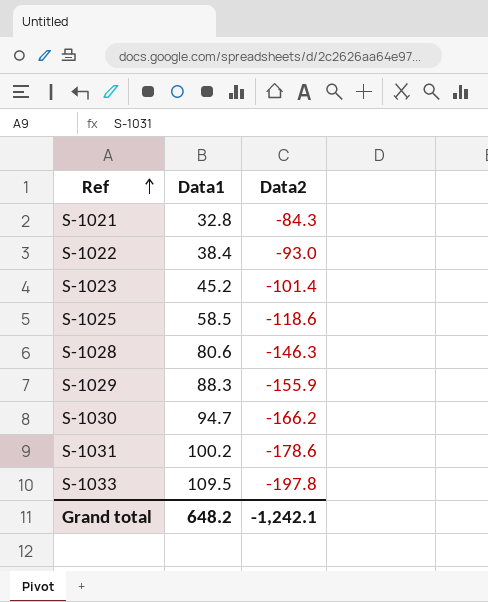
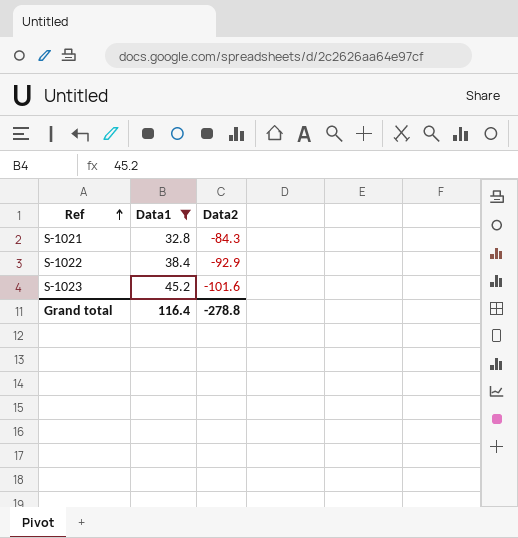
filter: none -> Data1 <= 45.2
S-1022 | Data2: -93.0 -> -92.9
S-1023 | Data2: -101.4 -> -101.6
Grand total | Data1: 648.2 -> 116.4
Grand total | Data2: -1,242.1 -> -278.8

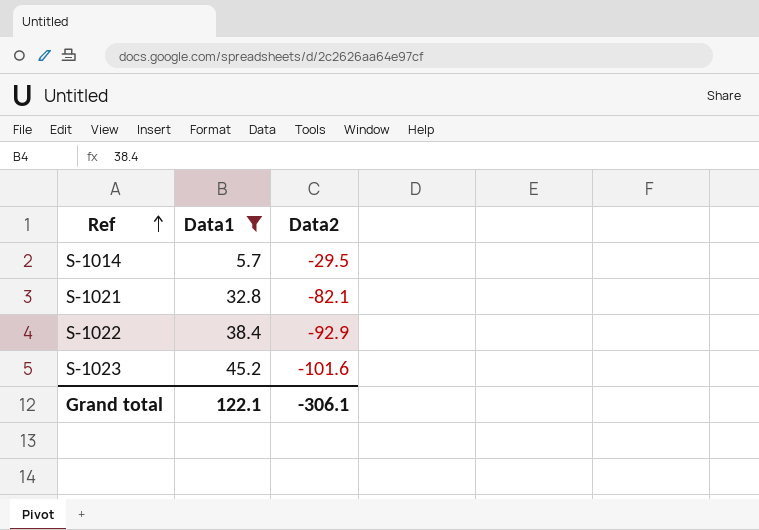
row S-1014: none -> 5.7 | -29.5
S-1021 | Data2: -84.3 -> -82.1
Grand total | Data1: 116.4 -> 122.1
Grand total | Data2: -278.8 -> -306.1

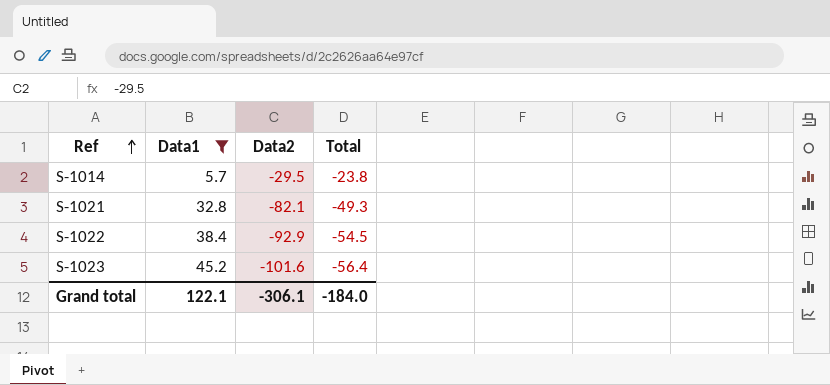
column Total | formula: none -> [Data1] + [Data2]

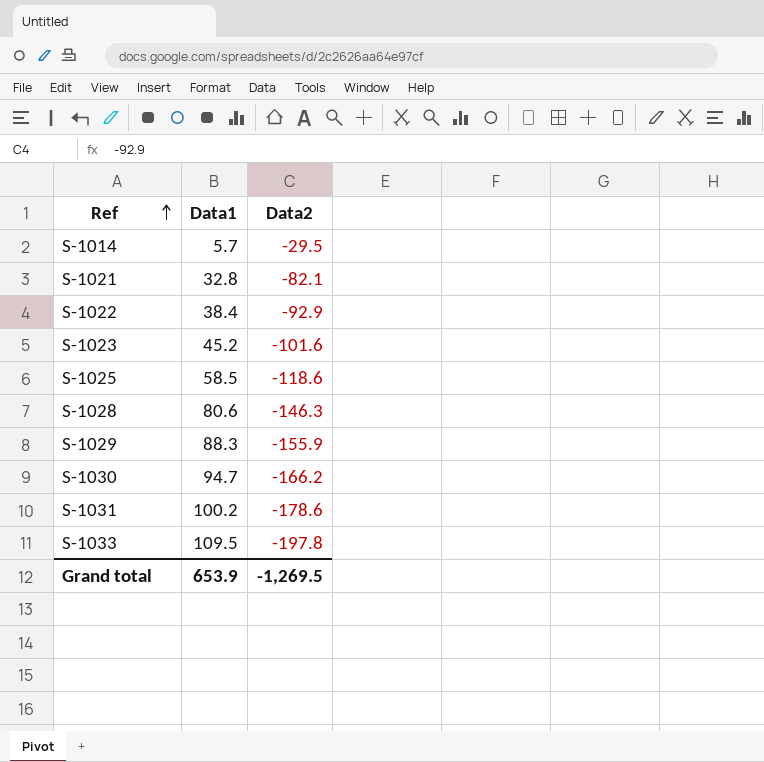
filter: Data1 <= 45.2 -> none
column Total | formula: [Data1] + [Data2] -> none
Grand total | Data1: 122.1 -> 653.9
Grand total | Data2: -306.1 -> -1,269.5

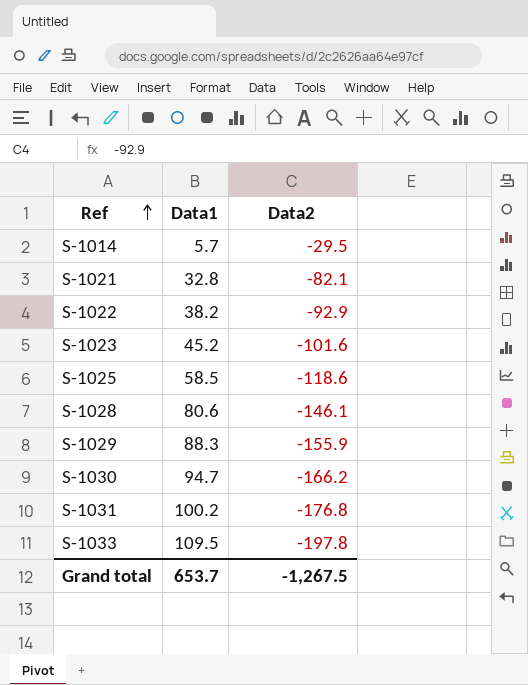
S-1022 | Data1: 38.4 -> 38.2
S-1028 | Data2: -146.3 -> -146.1
S-1031 | Data2: -178.6 -> -176.8
Grand total | Data1: 653.9 -> 653.7
Grand total | Data2: -1,269.5 -> -1,267.5

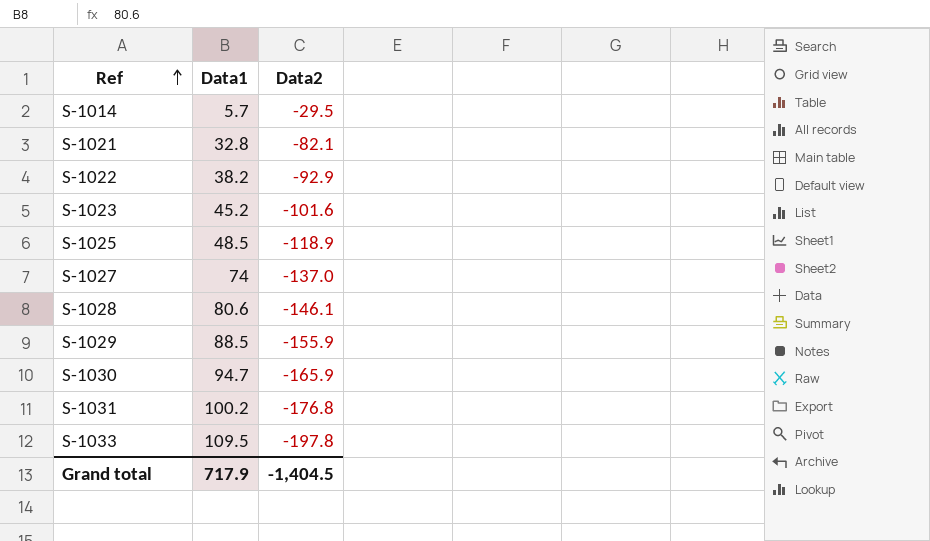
S-1025 | Data1: 58.5 -> 48.5
S-1025 | Data2: -118.6 -> -118.9
row S-1027: none -> 74 | -137.0
S-1029 | Data1: 88.3 -> 88.5
S-1030 | Data2: -166.2 -> -165.9
Grand total | Data1: 653.7 -> 717.9
Grand total | Data2: -1,267.5 -> -1,404.5

